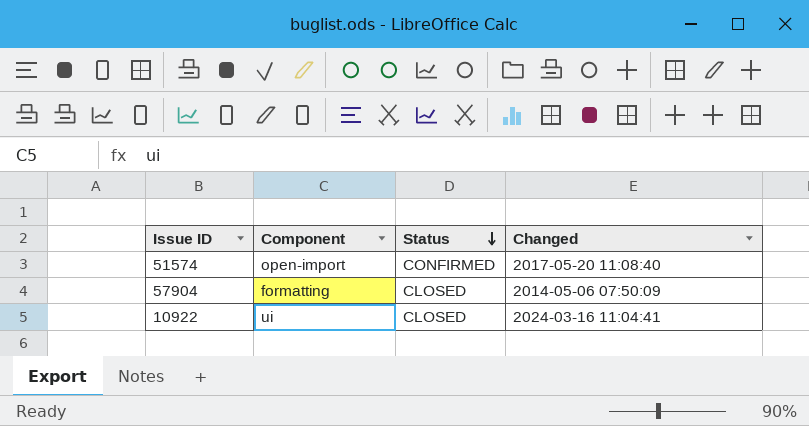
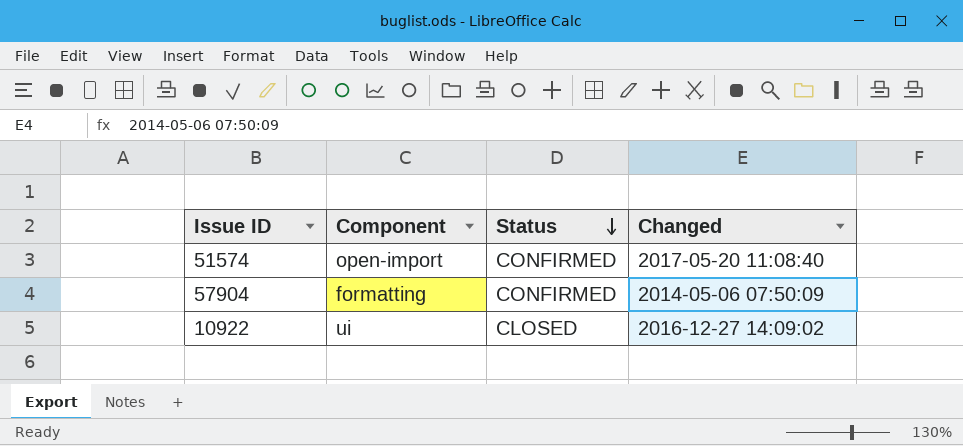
57904 | Status: CLOSED -> CONFIRMED
10922 | Changed: 2024-03-16 11:04:41 -> 2016-12-27 14:09:02

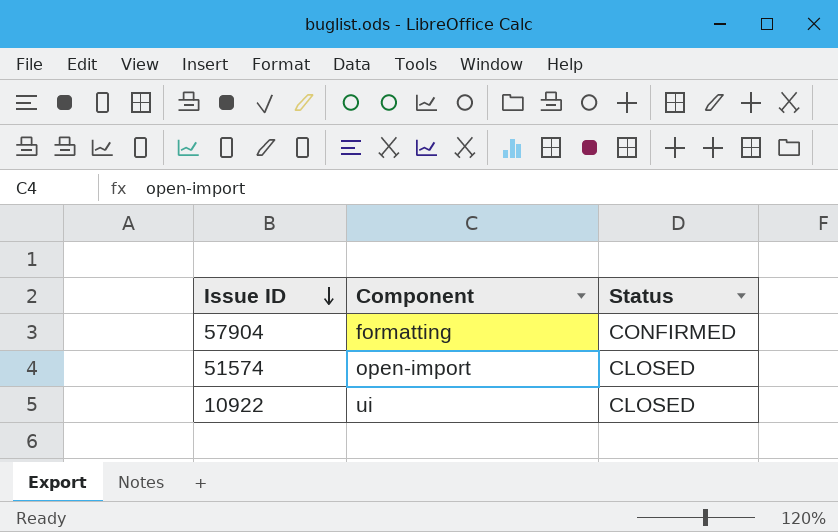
row order: Status descending -> Issue ID descending
column Changed | position: 4 -> none
51574 | Status: CONFIRMED -> CLOSED

